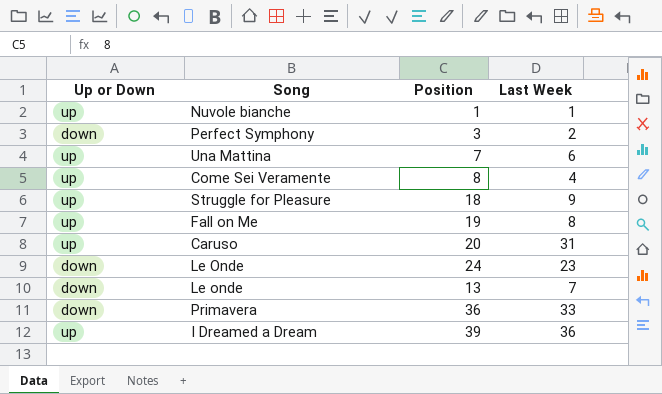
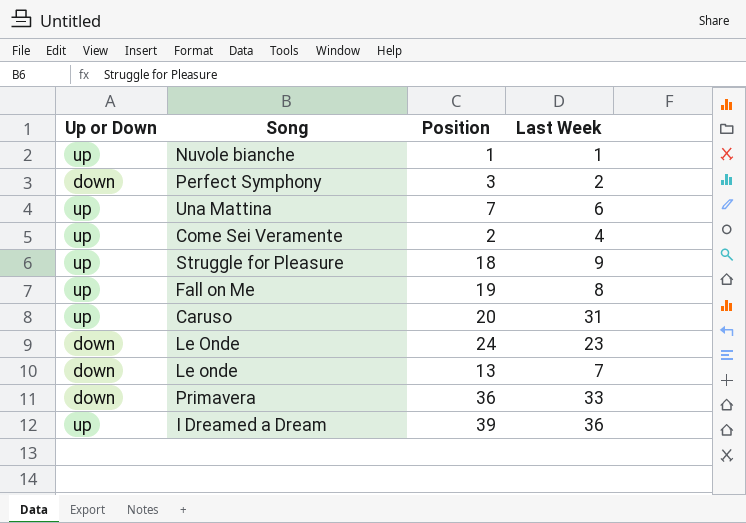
Come Sei Veramente | Position: 8 -> 2

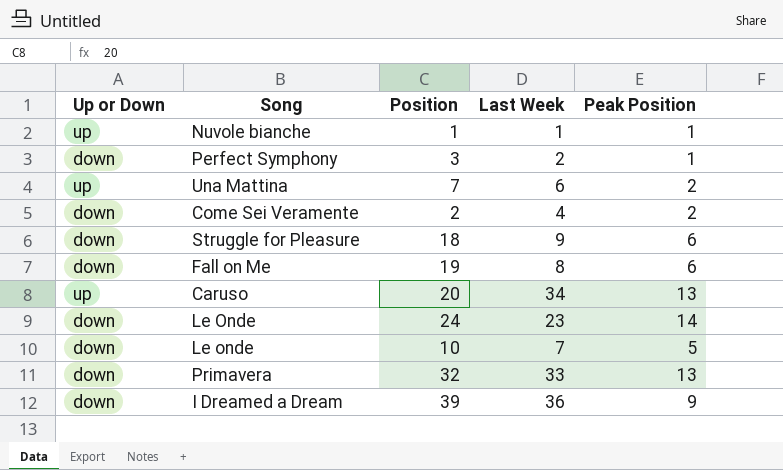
column Peak Position | position: none -> 5
Come Sei Veramente | Up or Down: up -> down
Struggle for Pleasure | Up or Down: up -> down
Fall on Me | Up or Down: up -> down
Caruso | Last Week: 31 -> 34
Le onde | Position: 13 -> 10
Primavera | Position: 36 -> 32
I Dreamed a Dream | Up or Down: up -> down

